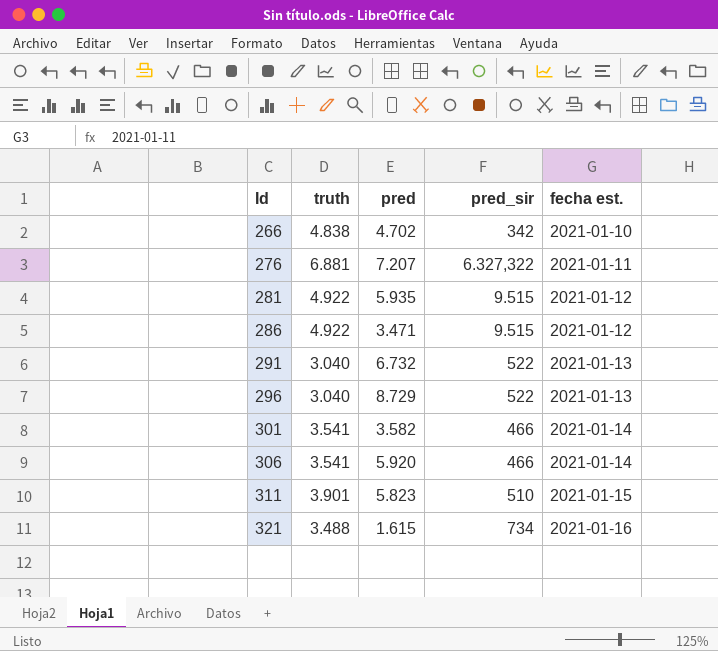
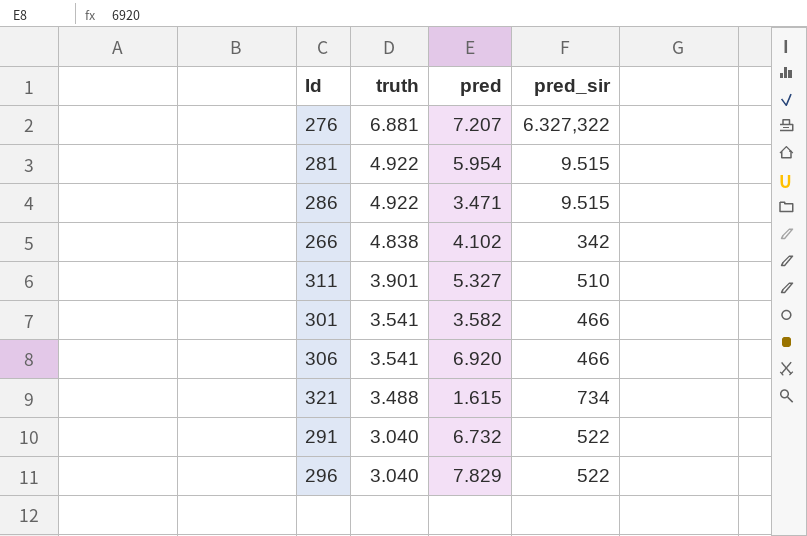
row order: Id ascending -> truth descending
column fecha est. | position: 5 -> none
281 | pred: 5.935 -> 5.954
266 | pred: 4.702 -> 4.102
311 | pred: 5.823 -> 5.327
306 | pred: 5.920 -> 6.920
296 | pred: 8.729 -> 7.829

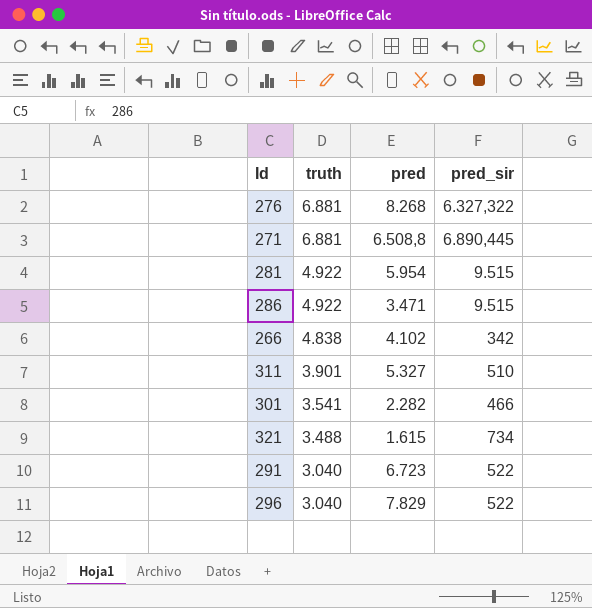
row 306: 3.541 | 6.920 | 466 -> none
276 | pred: 7.207 -> 8.268
row 271: none -> 6.881 | 6.508,8 | 6.890,445
301 | pred: 3.582 -> 2.282
291 | pred: 6.732 -> 6.723

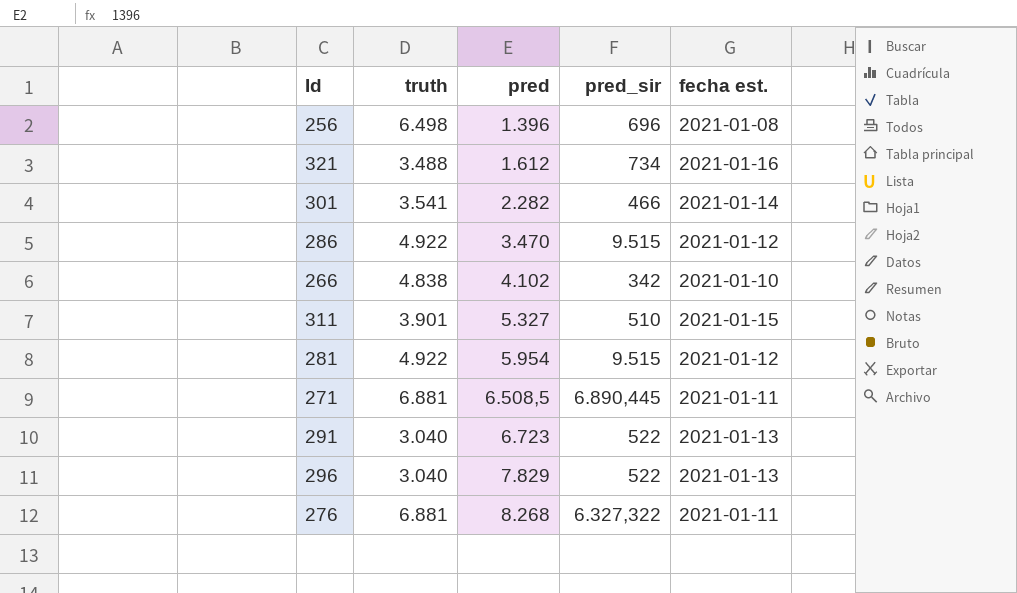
row order: truth descending -> pred ascending
column fecha est. | position: none -> 5
row 256: none -> 6.498 | 1.396 | 696 | 2021-01-08
321 | pred: 1.615 -> 1.612
286 | pred: 3.471 -> 3.470
271 | pred: 6.508,8 -> 6.508,5

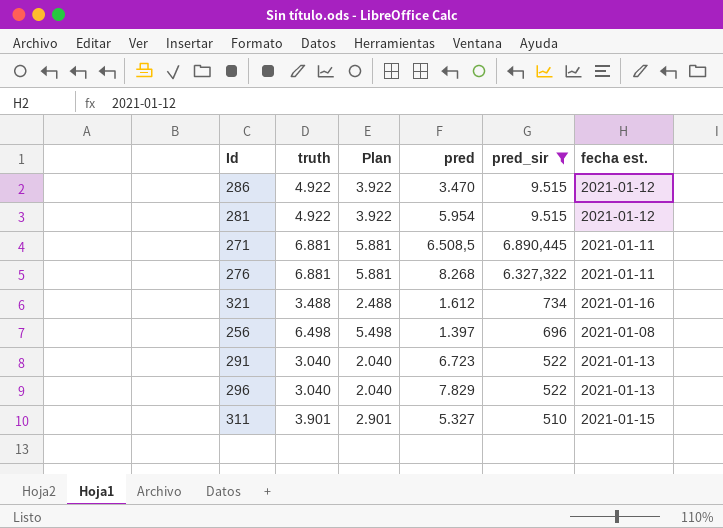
filter: none -> pred_sir >= 510
row order: pred ascending -> pred_sir descending
column Plan | formula: none -> [truth] - 1000
256 | pred: 1.396 -> 1.397

